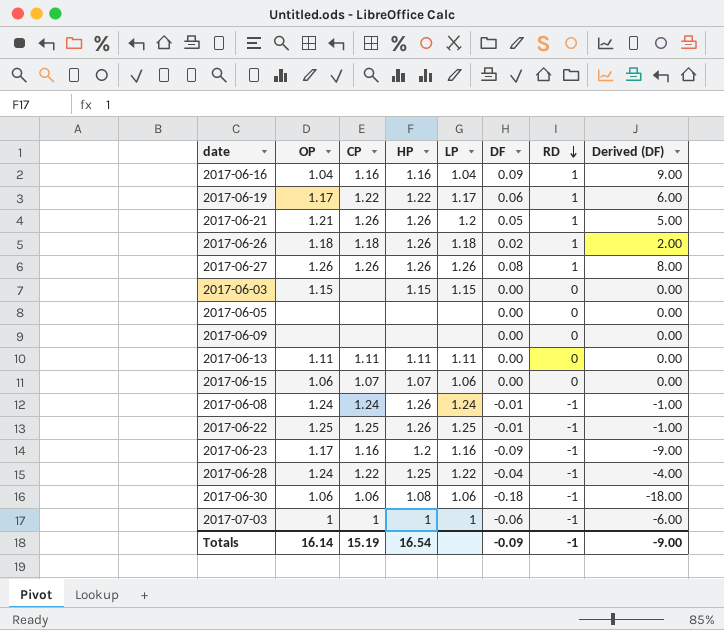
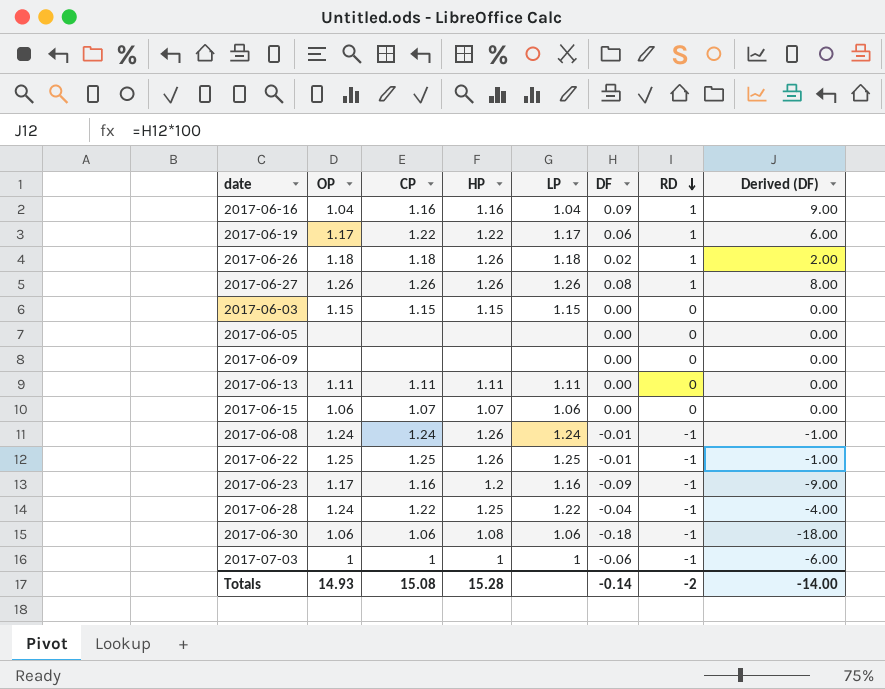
row 2017-06-21: 1.21 | 1.26 | 1.26 | 1.2 | 0.05 | 1 | 5.00 -> none
2017-06-03 | CP: none -> 1.15
Totals | OP: 16.14 -> 14.93
Totals | CP: 15.19 -> 15.08
Totals | HP: 16.54 -> 15.28
Totals | DF: -0.09 -> -0.14
Totals | RD: -1 -> -2
Totals | Derived (DF): -9.00 -> -14.00

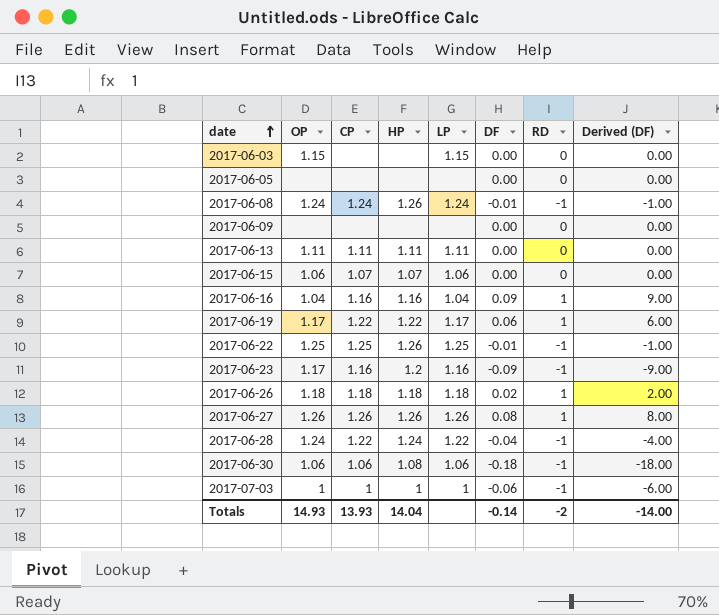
row order: RD descending -> date ascending
2017-06-03 | CP: 1.15 -> none
2017-06-03 | HP: 1.15 -> none
2017-06-26 | HP: 1.26 -> 1.18
2017-06-28 | HP: 1.25 -> 1.24
Totals | CP: 15.08 -> 13.93
Totals | HP: 15.28 -> 14.04

